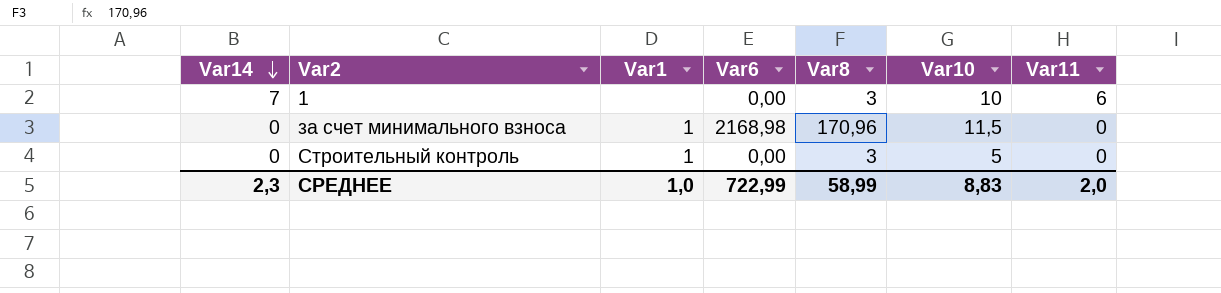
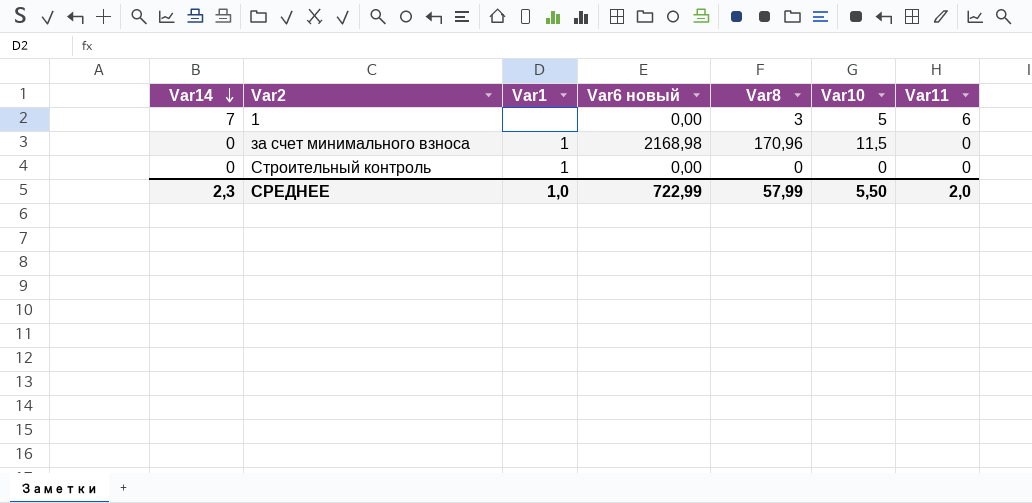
column name: Var6 -> Var6 новый
1 | Var10: 10 -> 5
Строительный контроль | Var8: 3 -> 0
Строительный контроль | Var10: 5 -> 0
СРЕДНЕЕ | Var8: 58,99 -> 57,99
СРЕДНЕЕ | Var10: 8,83 -> 5,50

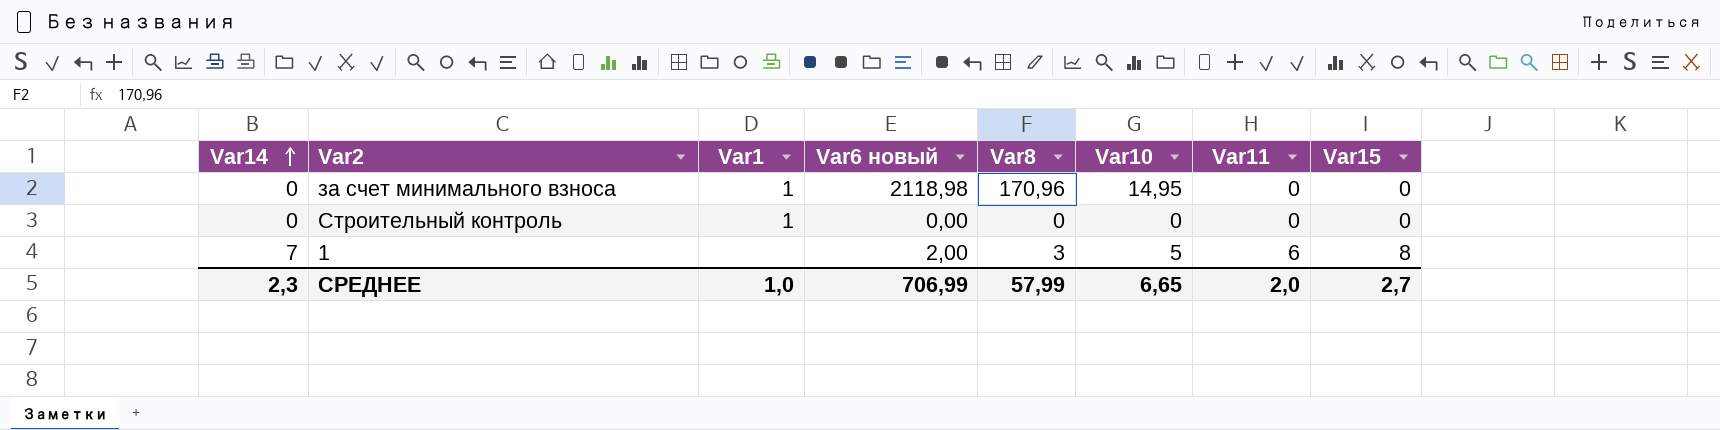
row order: Var14 descending -> Var14 ascending
column Var15 | position: none -> 8
за счет минимального взноса | Var6 новый: 2168,98 -> 2118,98
за счет минимального взноса | Var10: 11,5 -> 14,95
1 | Var6 новый: 0,00 -> 2,00
СРЕДНЕЕ | Var6 новый: 722,99 -> 706,99
СРЕДНЕЕ | Var10: 5,50 -> 6,65

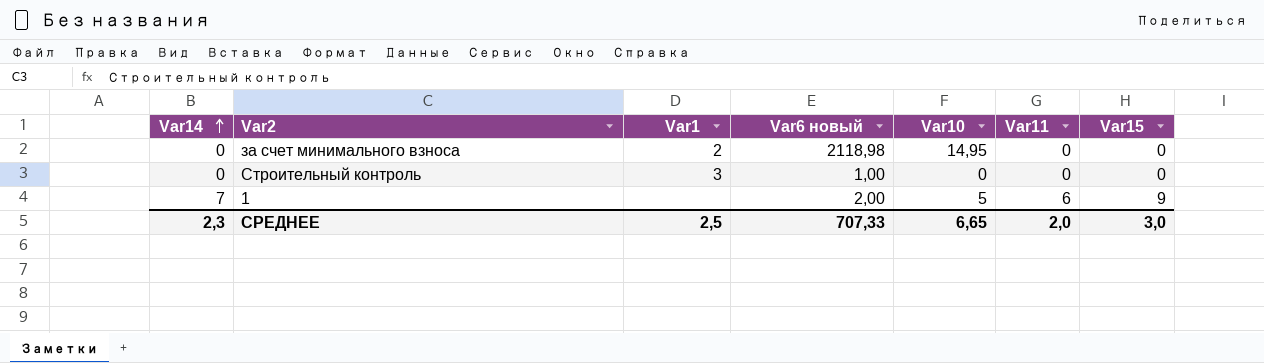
column Var8 | position: 5 -> none
за счет минимального взноса | Var1: 1 -> 2
Строительный контроль | Var1: 1 -> 3
Строительный контроль | Var6 новый: 0,00 -> 1,00
1 | Var15: 8 -> 9
СРЕДНЕЕ | Var1: 1,0 -> 2,5
СРЕДНЕЕ | Var6 новый: 706,99 -> 707,33
СРЕДНЕЕ | Var15: 2,7 -> 3,0

